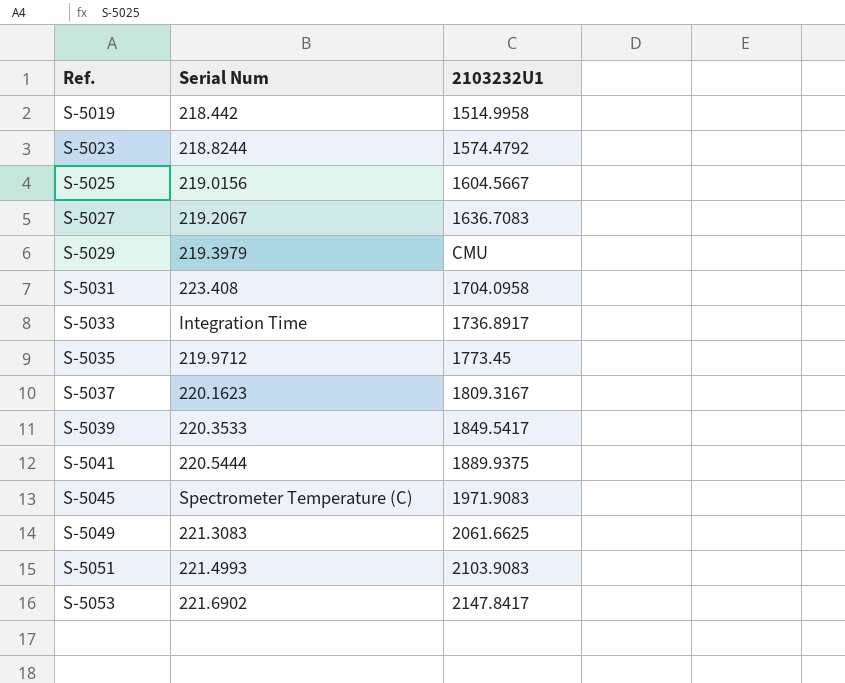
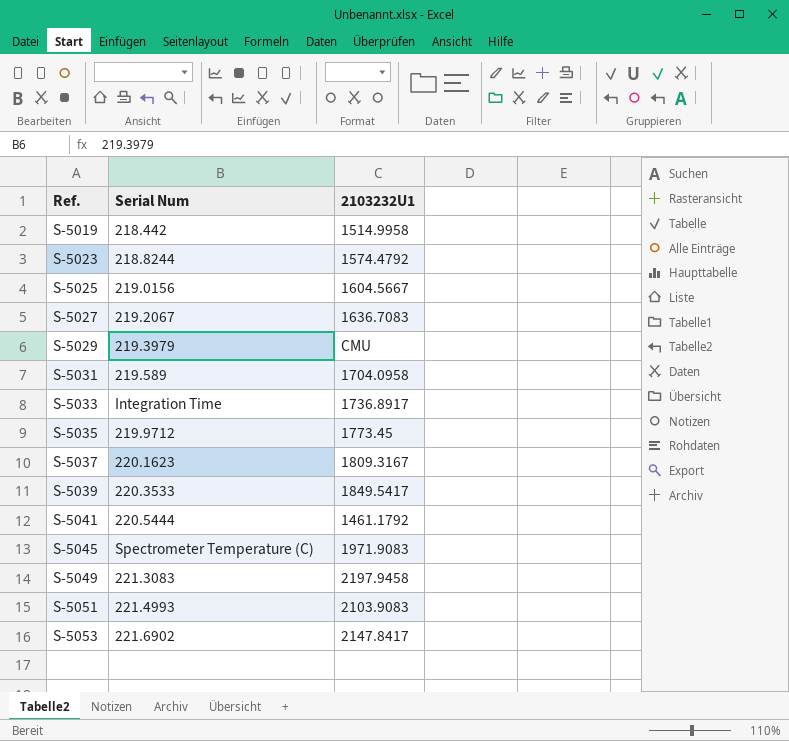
S-5031 | Serial Num: 223.408 -> 219.589
S-5041 | 2103232U1: 1889.9375 -> 1461.1792
S-5049 | 2103232U1: 2061.6625 -> 2197.9458

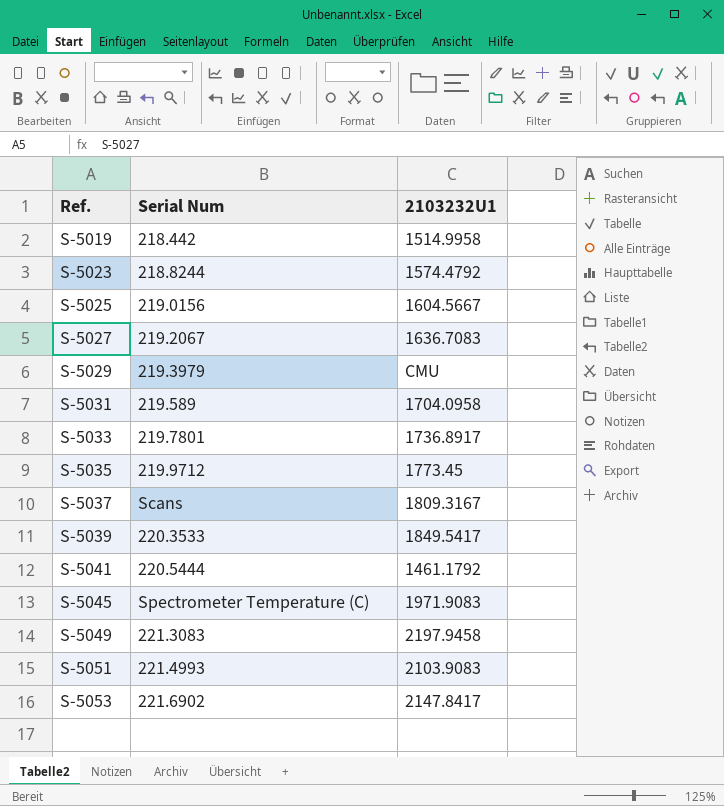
S-5033 | Serial Num: Integration Time -> 219.7801
S-5037 | Serial Num: 220.1623 -> Scans

